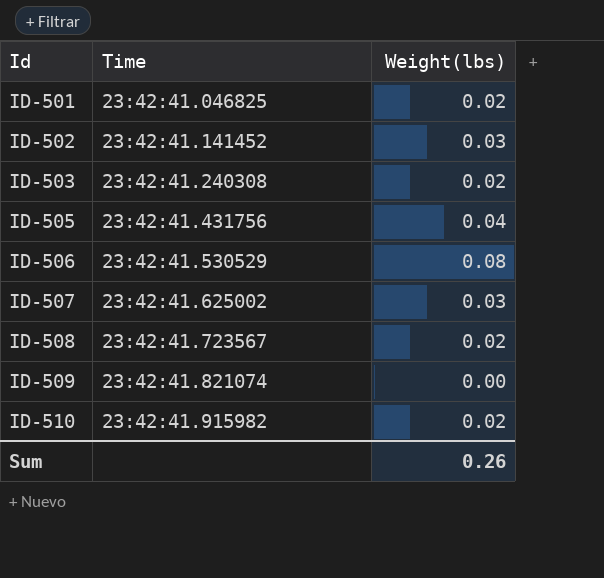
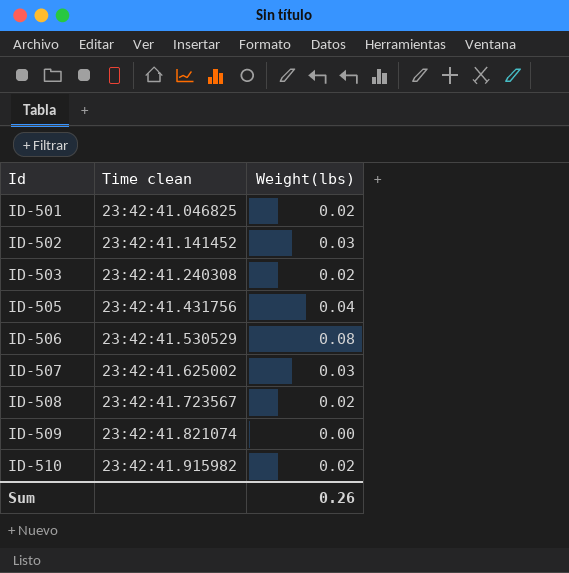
column name: Time -> Time clean

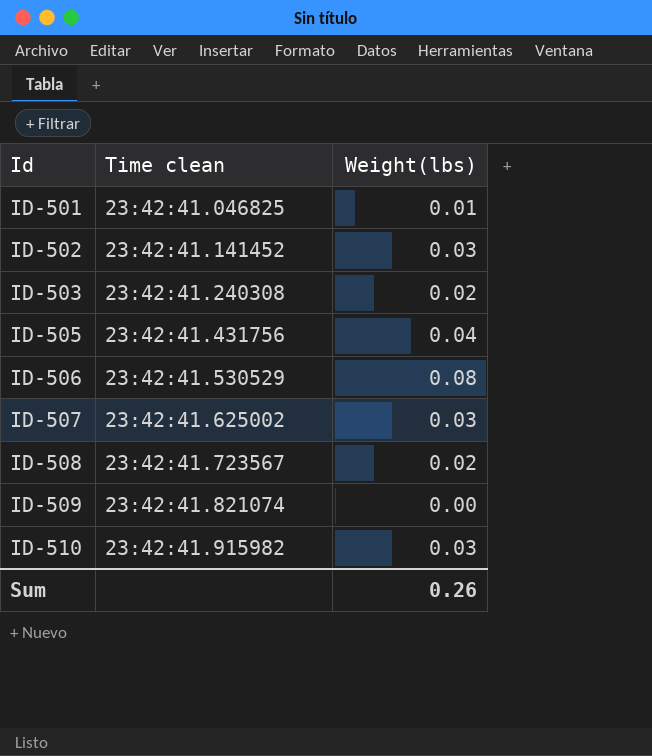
ID-501 | Weight(lbs): 0.02 -> 0.01
ID-510 | Weight(lbs): 0.02 -> 0.03

